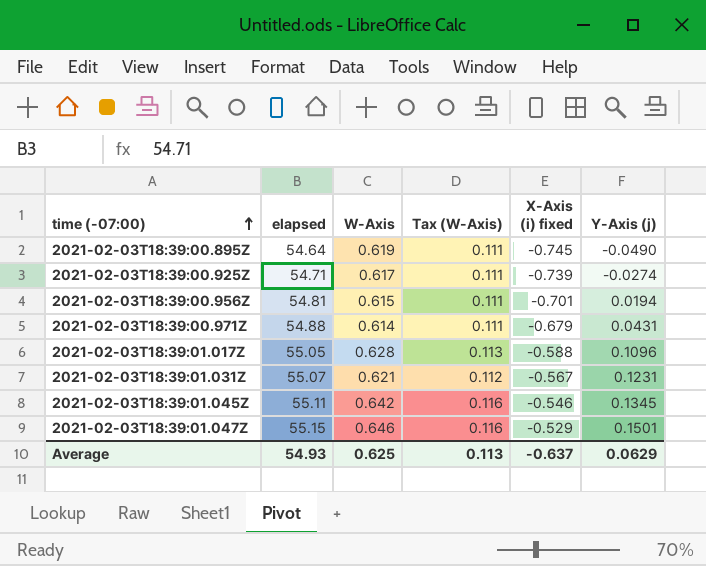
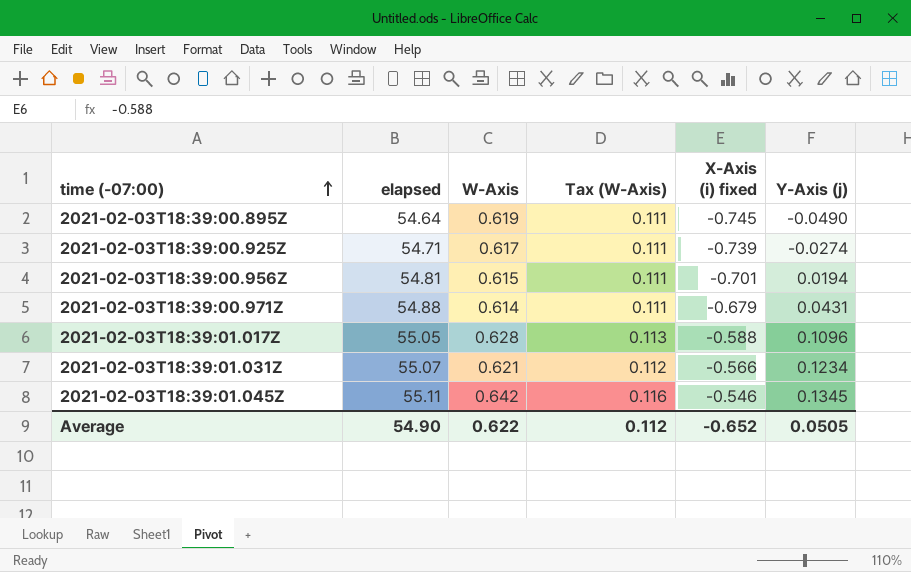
row 2021-02-03T18:39:01.047Z: 55.15 | 0.646 | 0.116 | -0.529 | 0.1501 -> none
2021-02-03T18:39:01.031Z | X-Axis (i) fixed: -0.567 -> -0.566
2021-02-03T18:39:01.031Z | Y-Axis (j): 0.1231 -> 0.1234
Average | elapsed: 54.93 -> 54.90
Average | W-Axis: 0.625 -> 0.622
Average | Tax (W-Axis): 0.113 -> 0.112
Average | X-Axis (i) fixed: -0.637 -> -0.652
Average | Y-Axis (j): 0.0629 -> 0.0505

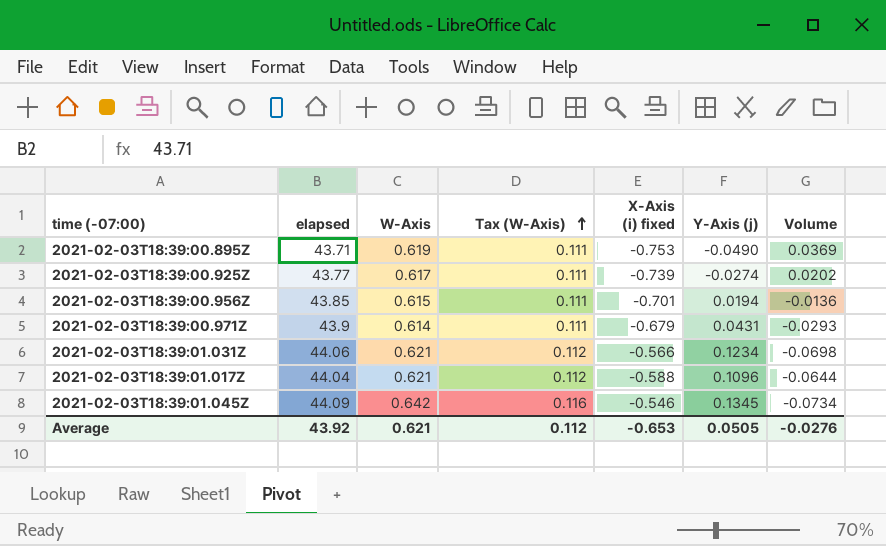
row order: time (-07:00) ascending -> Tax (W-Axis) ascending
column Volume | formula: none -> [X-Axis (i) fixed] * [Y-Axis (j)]
2021-02-03T18:39:00.895Z | elapsed: 54.64 -> 43.71
2021-02-03T18:39:00.895Z | X-Axis (i) fixed: -0.745 -> -0.753
2021-02-03T18:39:00.925Z | elapsed: 54.71 -> 43.77
2021-02-03T18:39:00.956Z | elapsed: 54.81 -> 43.85
2021-02-03T18:39:00.971Z | elapsed: 54.88 -> 43.9
2021-02-03T18:39:01.031Z | elapsed: 55.07 -> 44.06
2021-02-03T18:39:01.017Z | elapsed: 55.05 -> 44.04
2021-02-03T18:39:01.017Z | W-Axis: 0.628 -> 0.621
2021-02-03T18:39:01.017Z | Tax (W-Axis): 0.113 -> 0.112
2021-02-03T18:39:01.045Z | elapsed: 55.11 -> 44.09
Average | elapsed: 54.90 -> 43.92
Average | W-Axis: 0.622 -> 0.621
Average | X-Axis (i) fixed: -0.652 -> -0.653

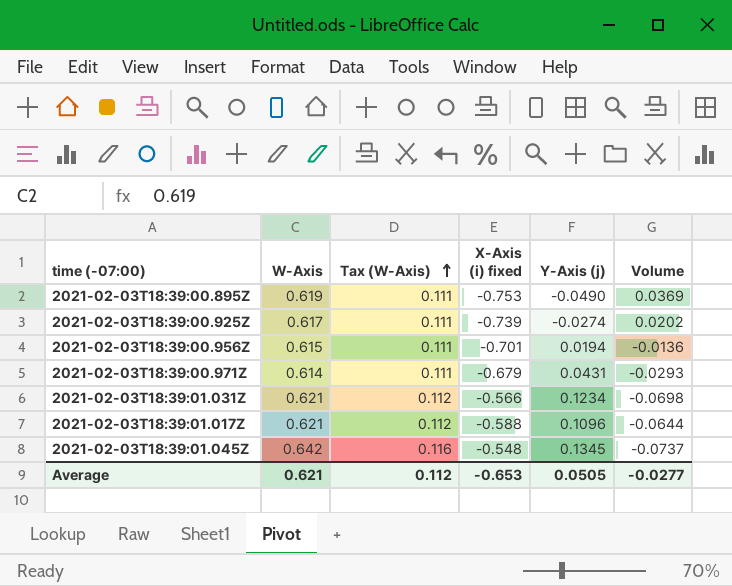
column elapsed | position: 2 -> none
2021-02-03T18:39:01.045Z | X-Axis (i) fixed: -0.546 -> -0.548
2021-02-03T18:39:01.045Z | Volume: -0.0734 -> -0.0737
Average | Volume: -0.0276 -> -0.0277

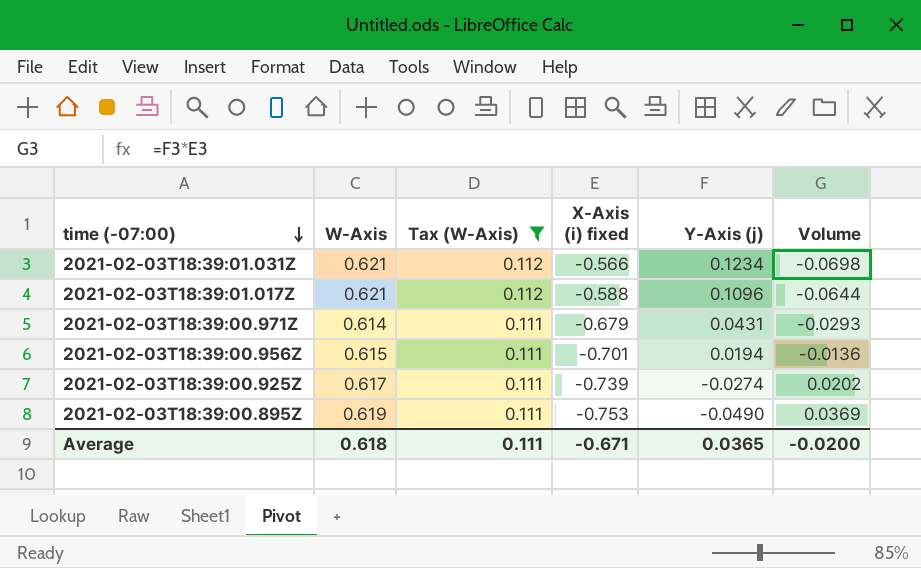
filter: none -> Tax (W-Axis) != 0.116
row order: Tax (W-Axis) ascending -> time (-07:00) descending
Average | W-Axis: 0.621 -> 0.618
Average | Tax (W-Axis): 0.112 -> 0.111
Average | X-Axis (i) fixed: -0.653 -> -0.671
Average | Y-Axis (j): 0.0505 -> 0.0365
Average | Volume: -0.0277 -> -0.0200

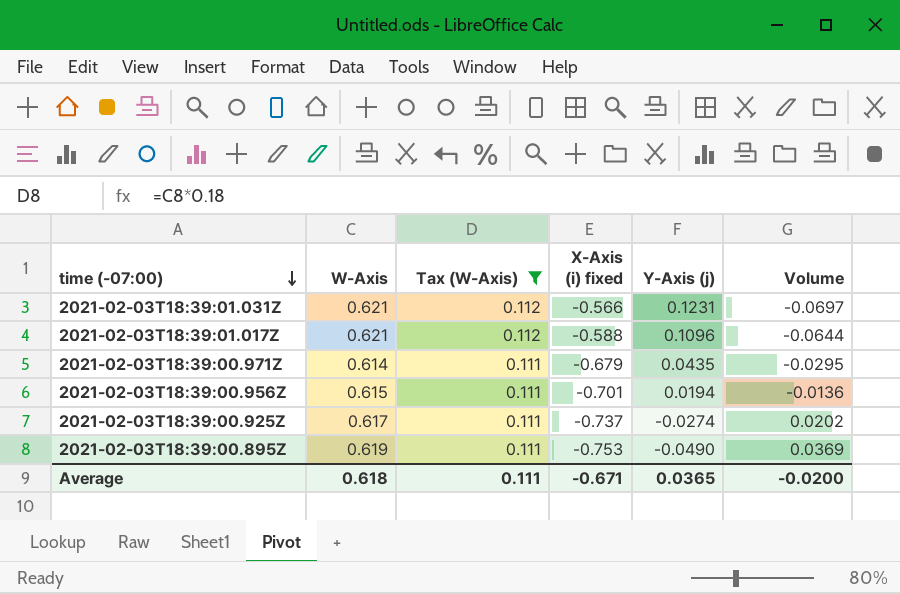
2021-02-03T18:39:01.031Z | Y-Axis (j): 0.1234 -> 0.1231
2021-02-03T18:39:01.031Z | Volume: -0.0698 -> -0.0697
2021-02-03T18:39:00.971Z | Y-Axis (j): 0.0431 -> 0.0435
2021-02-03T18:39:00.971Z | Volume: -0.0293 -> -0.0295
2021-02-03T18:39:00.925Z | X-Axis (i) fixed: -0.739 -> -0.737

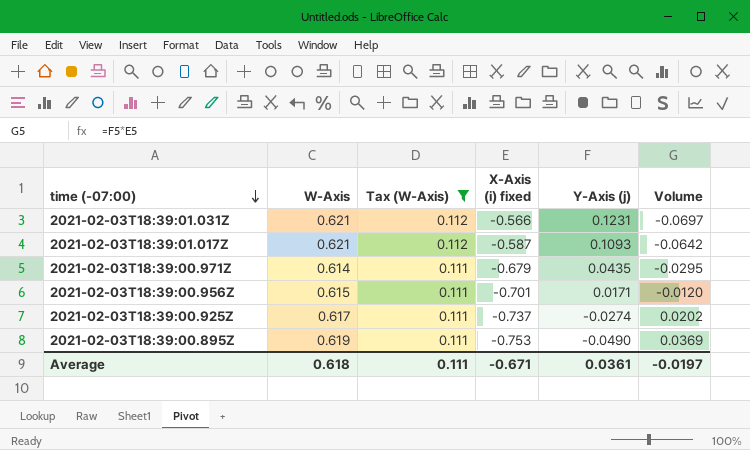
2021-02-03T18:39:01.017Z | X-Axis (i) fixed: -0.588 -> -0.587
2021-02-03T18:39:01.017Z | Y-Axis (j): 0.1096 -> 0.1093
2021-02-03T18:39:01.017Z | Volume: -0.0644 -> -0.0642
2021-02-03T18:39:00.956Z | Y-Axis (j): 0.0194 -> 0.0171
2021-02-03T18:39:00.956Z | Volume: -0.0136 -> -0.0120
Average | Y-Axis (j): 0.0365 -> 0.0361
Average | Volume: -0.0200 -> -0.0197

